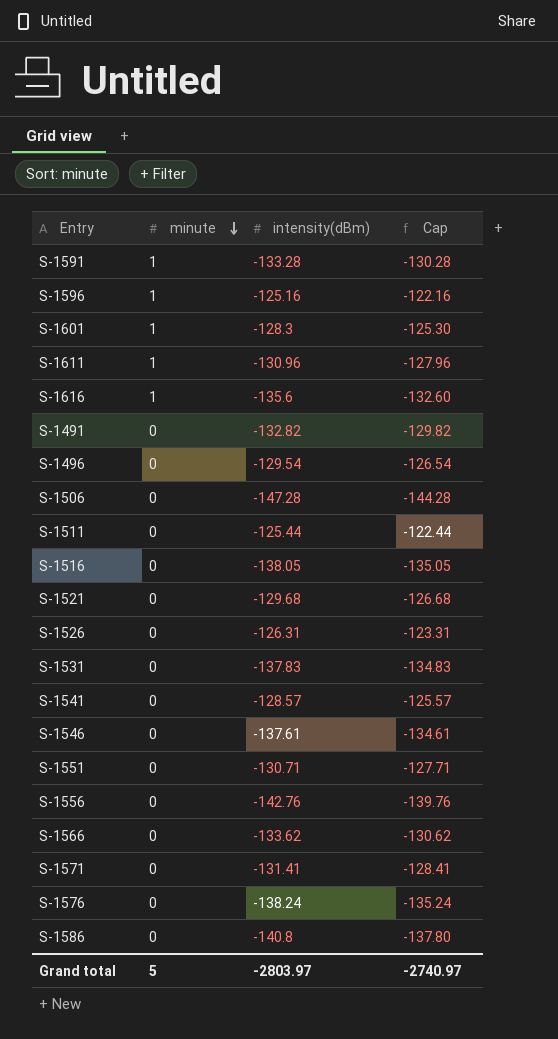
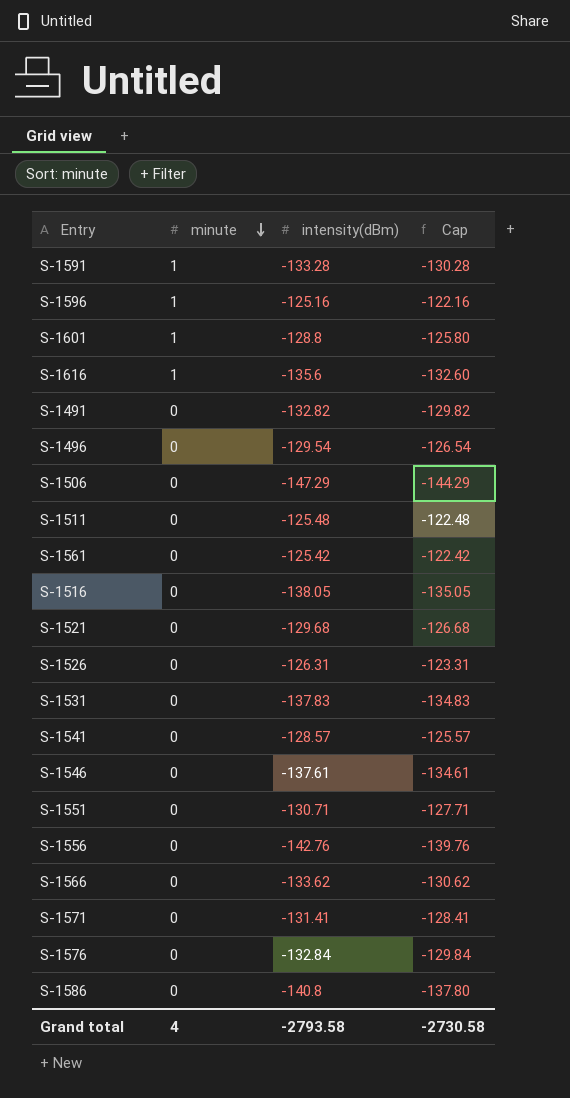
row S-1611: 1 | -130.96 | -127.96 -> none
S-1601 | intensity(dBm): -128.3 -> -128.8
S-1601 | Cap: -125.30 -> -125.80
S-1506 | intensity(dBm): -147.28 -> -147.29
S-1506 | Cap: -144.28 -> -144.29
S-1511 | intensity(dBm): -125.44 -> -125.48
S-1511 | Cap: -122.44 -> -122.48
row S-1561: none -> 0 | -125.42 | -122.42
S-1576 | intensity(dBm): -138.24 -> -132.84
S-1576 | Cap: -135.24 -> -129.84
Grand total | minute: 5 -> 4
Grand total | intensity(dBm): -2803.97 -> -2793.58
Grand total | Cap: -2740.97 -> -2730.58

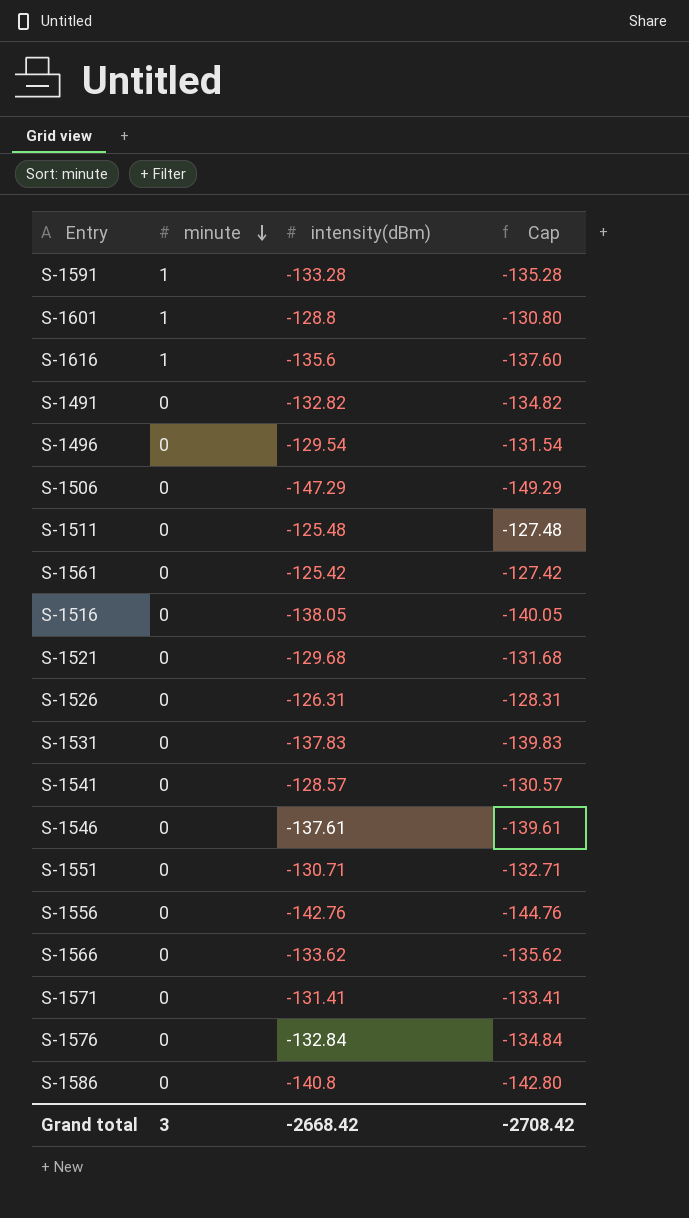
column Cap | formula: [intensity(dBm)] + 3 -> [intensity(dBm)] - 2
row S-1596: 1 | -125.16 | -122.16 -> none
Grand total | minute: 4 -> 3
Grand total | intensity(dBm): -2793.58 -> -2668.42
Grand total | Cap: -2730.58 -> -2708.42

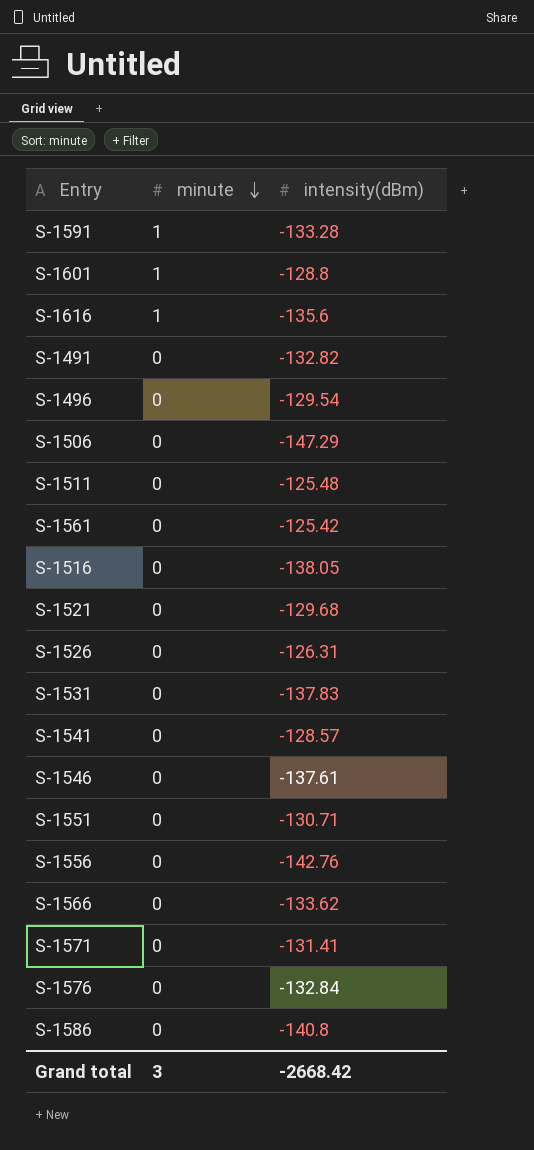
column Cap | formula: [intensity(dBm)] - 2 -> none

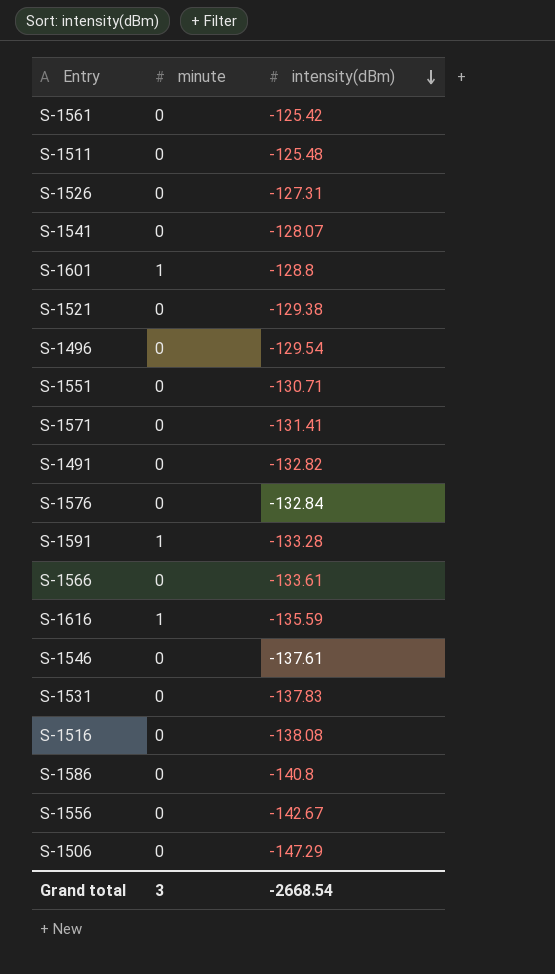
row order: minute descending -> intensity(dBm) descending
S-1526 | intensity(dBm): -126.31 -> -127.31
S-1541 | intensity(dBm): -128.57 -> -128.07
S-1521 | intensity(dBm): -129.68 -> -129.38
S-1566 | intensity(dBm): -133.62 -> -133.61
S-1616 | intensity(dBm): -135.6 -> -135.59
S-1516 | intensity(dBm): -138.05 -> -138.08
S-1556 | intensity(dBm): -142.76 -> -142.67
Grand total | intensity(dBm): -2668.42 -> -2668.54

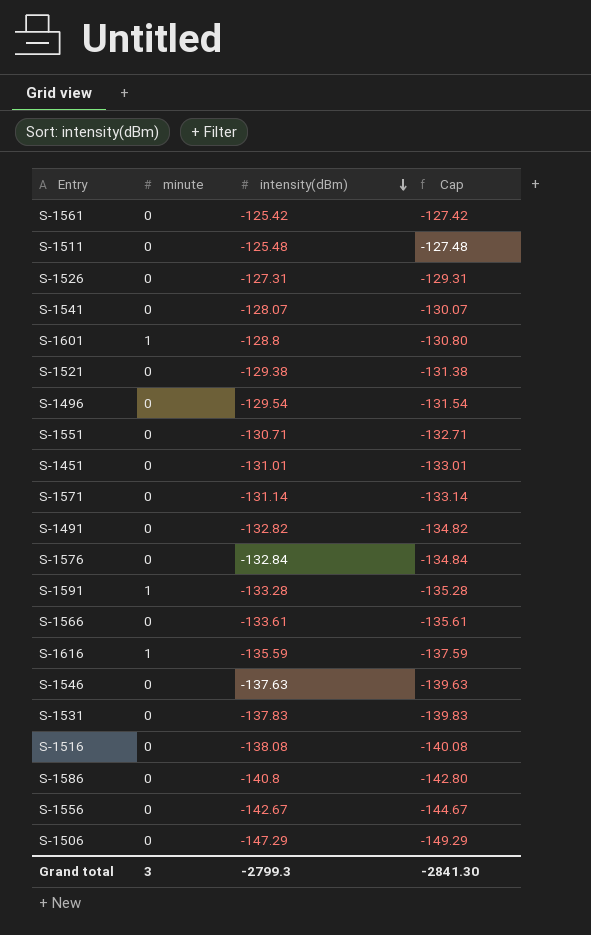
column Cap | formula: none -> [intensity(dBm)] - 2
row S-1451: none -> 0 | -131.01 | -133.01
S-1571 | intensity(dBm): -131.41 -> -131.14
S-1546 | intensity(dBm): -137.61 -> -137.63
Grand total | intensity(dBm): -2668.54 -> -2799.3

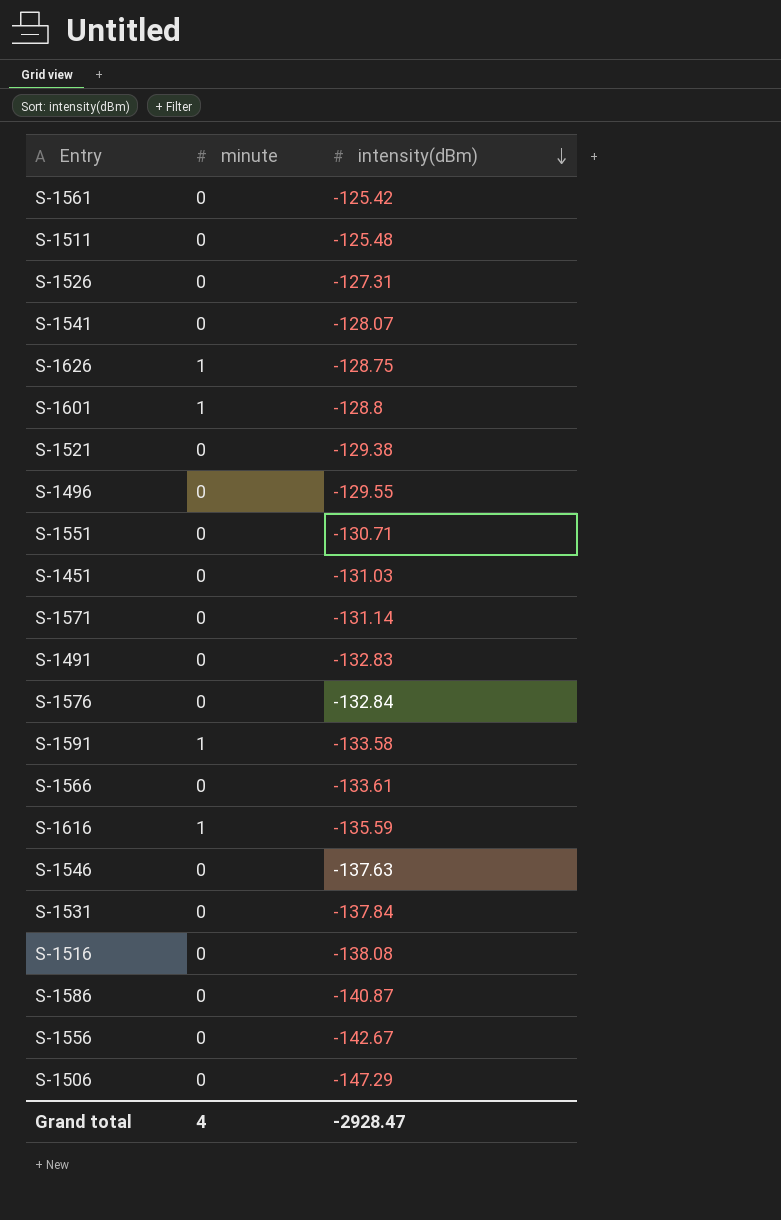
column Cap | formula: [intensity(dBm)] - 2 -> none
row S-1626: none -> 1 | -128.75
S-1496 | intensity(dBm): -129.54 -> -129.55
S-1451 | intensity(dBm): -131.01 -> -131.03
S-1491 | intensity(dBm): -132.82 -> -132.83
S-1591 | intensity(dBm): -133.28 -> -133.58
S-1531 | intensity(dBm): -137.83 -> -137.84
S-1586 | intensity(dBm): -140.8 -> -140.87
Grand total | minute: 3 -> 4
Grand total | intensity(dBm): -2799.3 -> -2928.47

